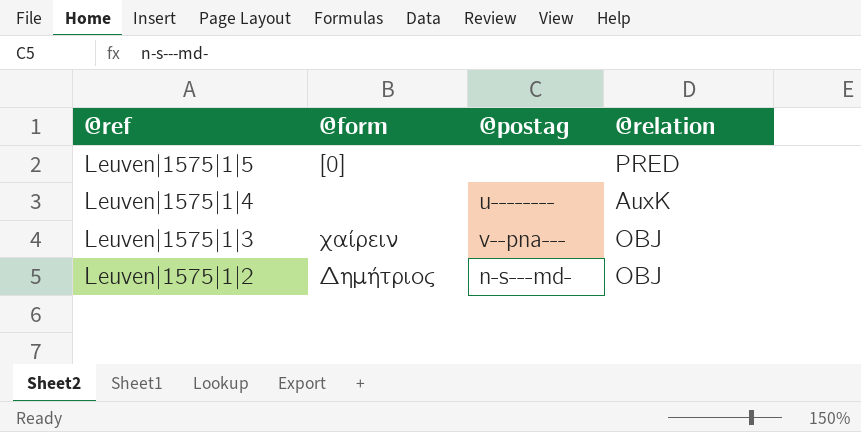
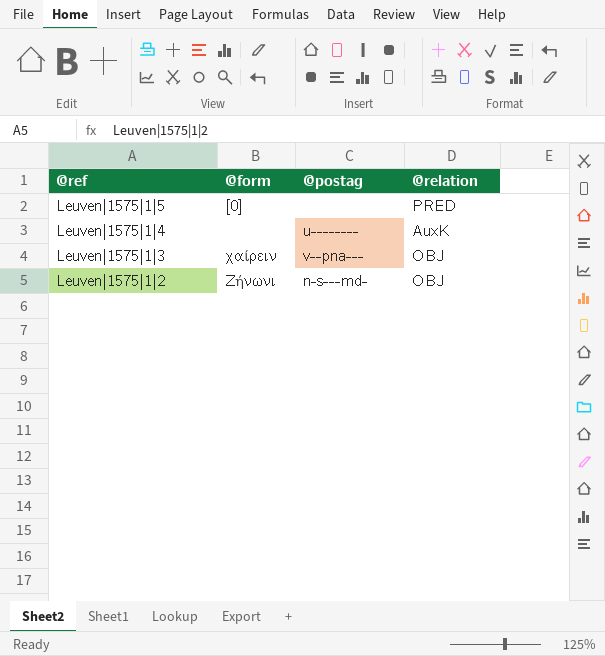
Leuven|1575|1|2 | @form: Δημήτριος -> Ζήνωνι

